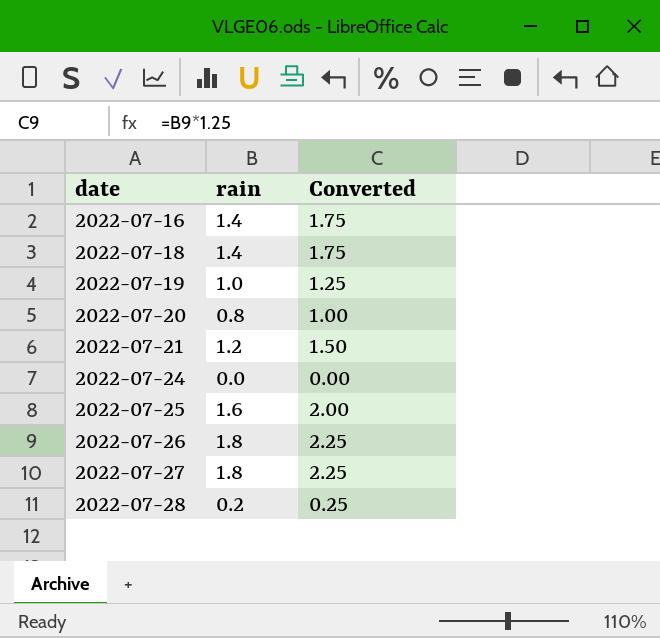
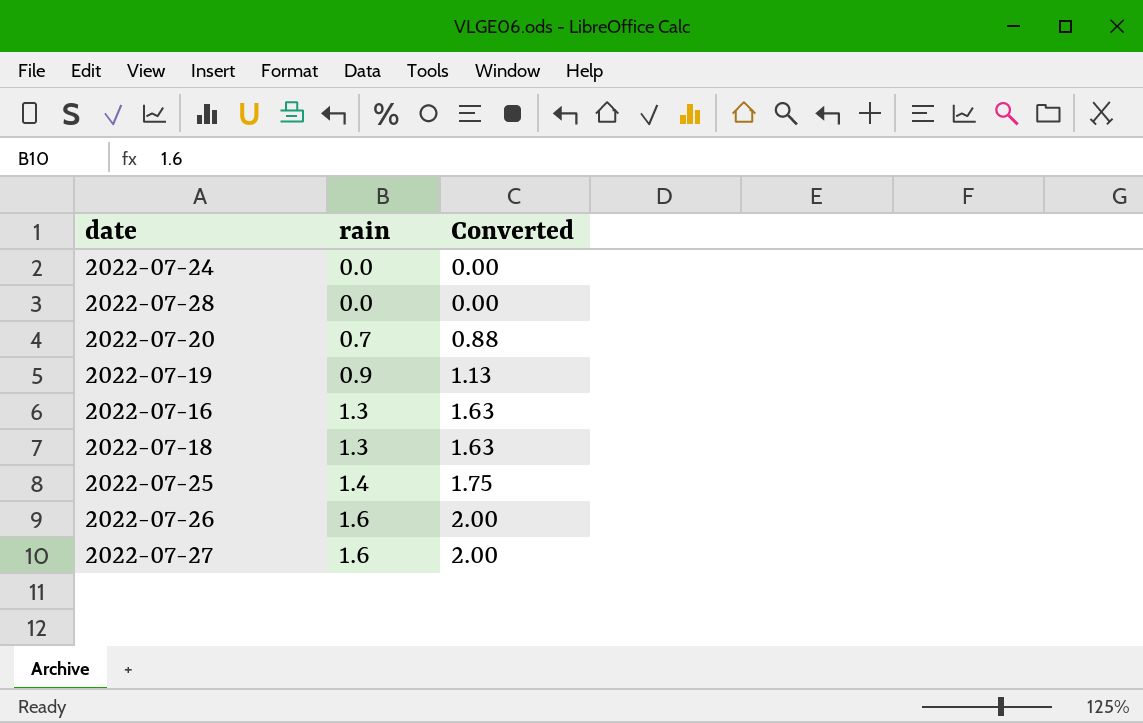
row order: date ascending -> rain ascending
row 2022-07-21: 1.2 | 1.50 -> none
2022-07-28 | rain: 0.2 -> 0.0
2022-07-28 | Converted: 0.25 -> 0.00
2022-07-20 | rain: 0.8 -> 0.7
2022-07-20 | Converted: 1.00 -> 0.88
2022-07-19 | rain: 1.0 -> 0.9
2022-07-19 | Converted: 1.25 -> 1.13
2022-07-16 | rain: 1.4 -> 1.3
2022-07-16 | Converted: 1.75 -> 1.63
2022-07-18 | rain: 1.4 -> 1.3
2022-07-18 | Converted: 1.75 -> 1.63
2022-07-25 | rain: 1.6 -> 1.4
2022-07-25 | Converted: 2.00 -> 1.75
2022-07-26 | rain: 1.8 -> 1.6
2022-07-26 | Converted: 2.25 -> 2.00
2022-07-27 | rain: 1.8 -> 1.6
2022-07-27 | Converted: 2.25 -> 2.00

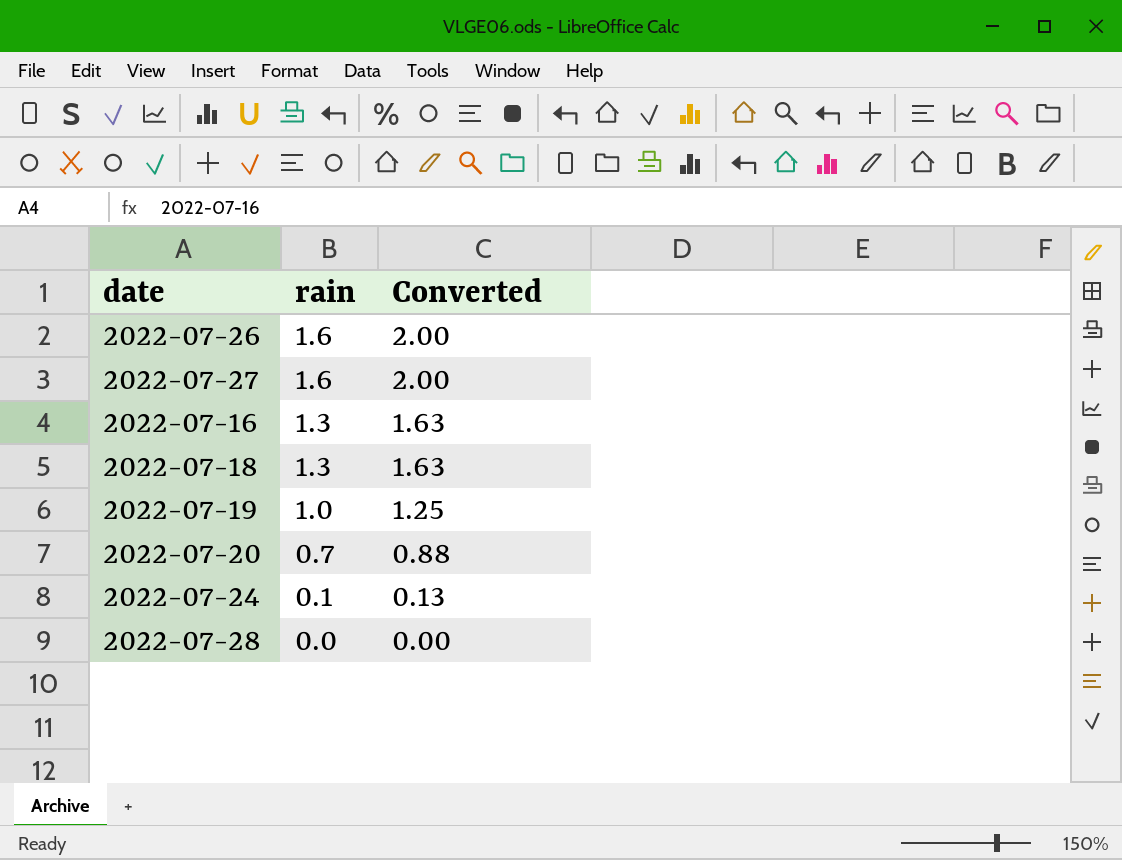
row order: rain ascending -> rain descending
row 2022-07-25: 1.4 | 1.75 -> none
2022-07-19 | rain: 0.9 -> 1.0
2022-07-19 | Converted: 1.13 -> 1.25
2022-07-24 | rain: 0.0 -> 0.1
2022-07-24 | Converted: 0.00 -> 0.13

